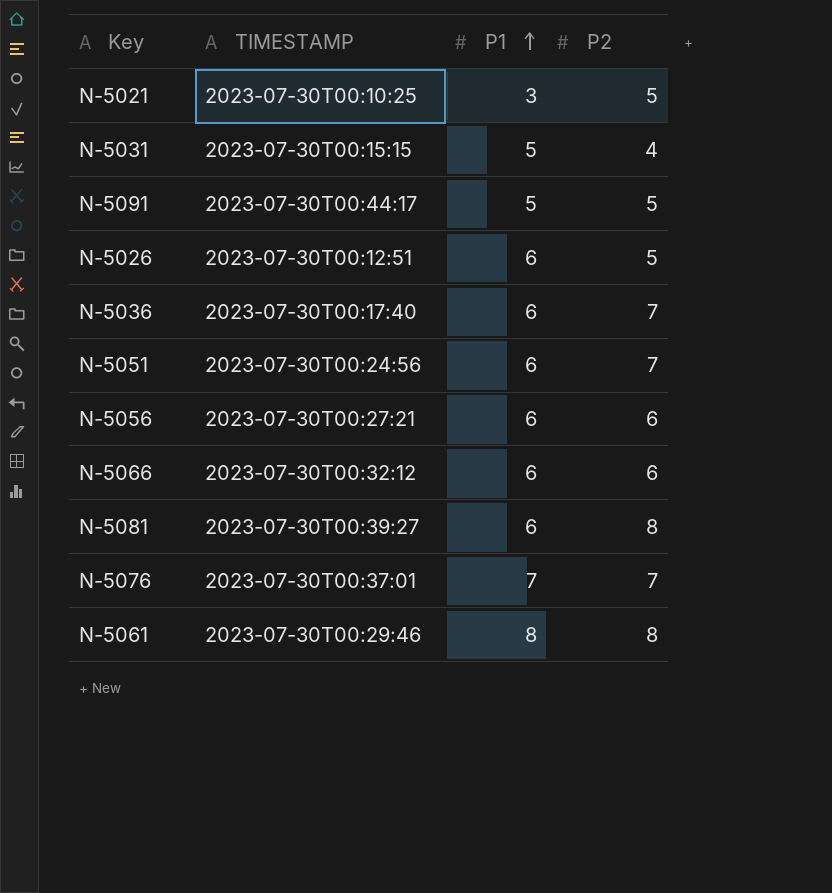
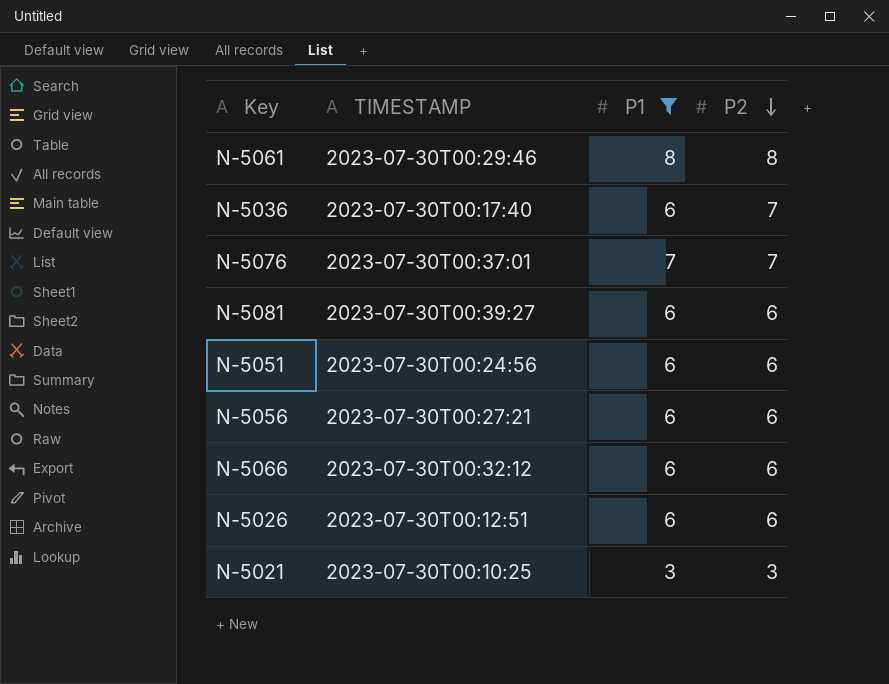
filter: none -> P1 != 5
row order: P1 ascending -> P2 descending
N-5081 | P2: 8 -> 6
N-5051 | P2: 7 -> 6
N-5026 | P2: 5 -> 6
N-5021 | P2: 5 -> 3

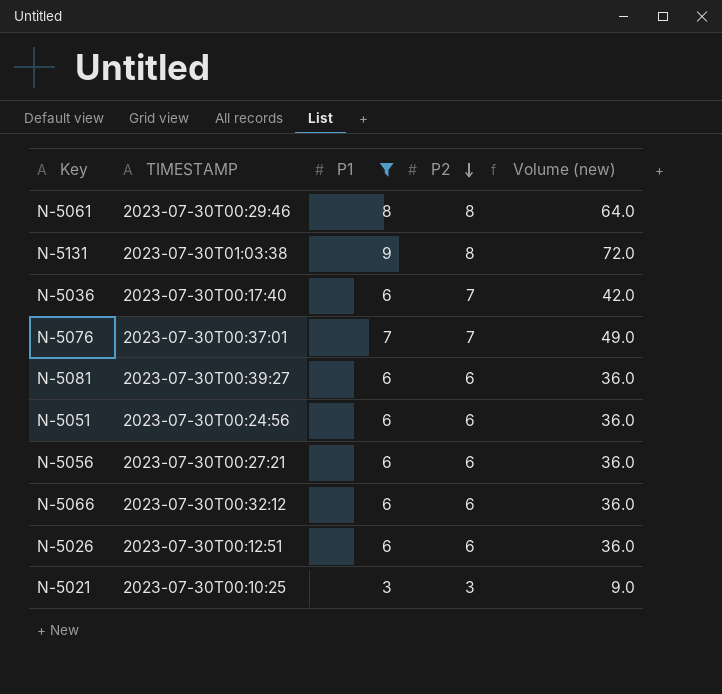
column Volume (new) | formula: none -> [P1] * [P2]
row N-5131: none -> 2023-07-30T01:03:38 | 9 | 8 | 72.0

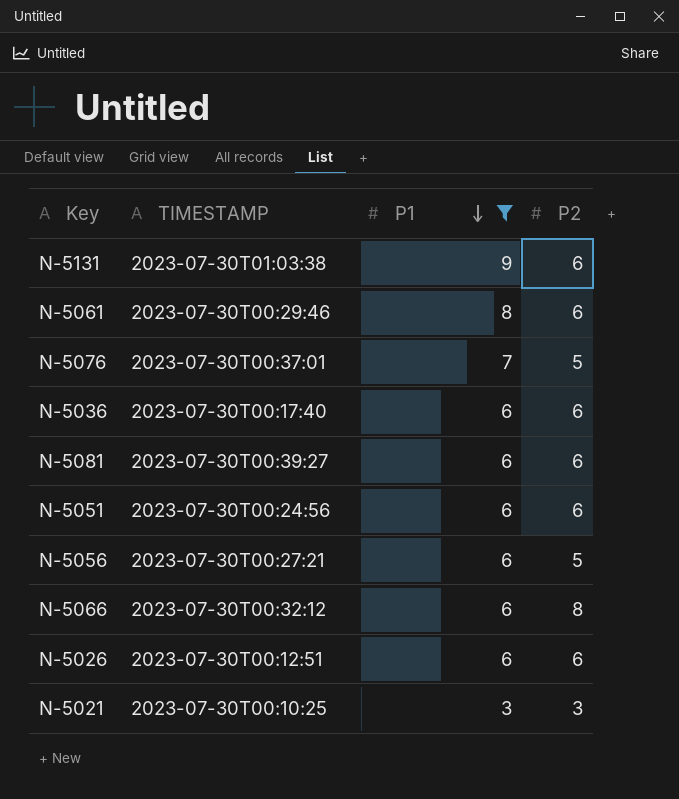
row order: P2 descending -> P1 descending
column Volume (new) | formula: [P1] * [P2] -> none
N-5131 | P2: 8 -> 6
N-5061 | P2: 8 -> 6
N-5076 | P2: 7 -> 5
N-5036 | P2: 7 -> 6
N-5056 | P2: 6 -> 5
N-5066 | P2: 6 -> 8

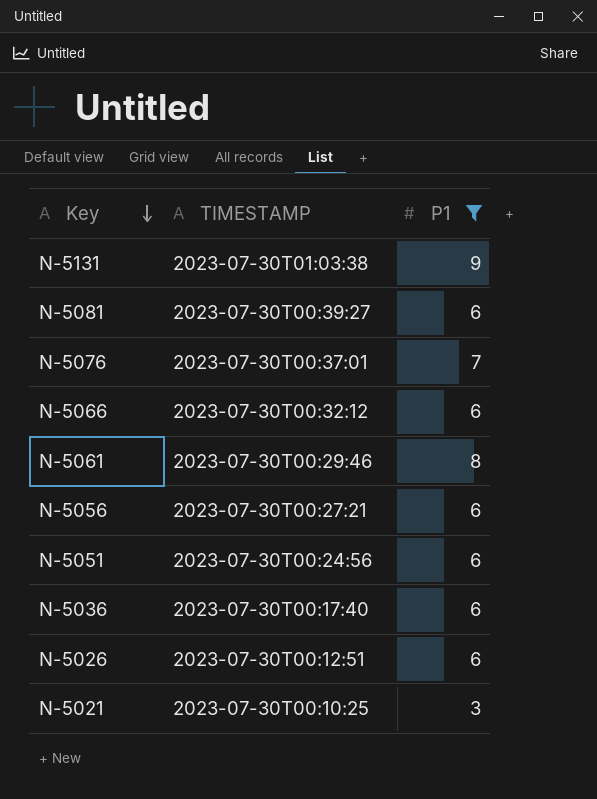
row order: P1 descending -> Key descending
column P2 | position: 4 -> none

